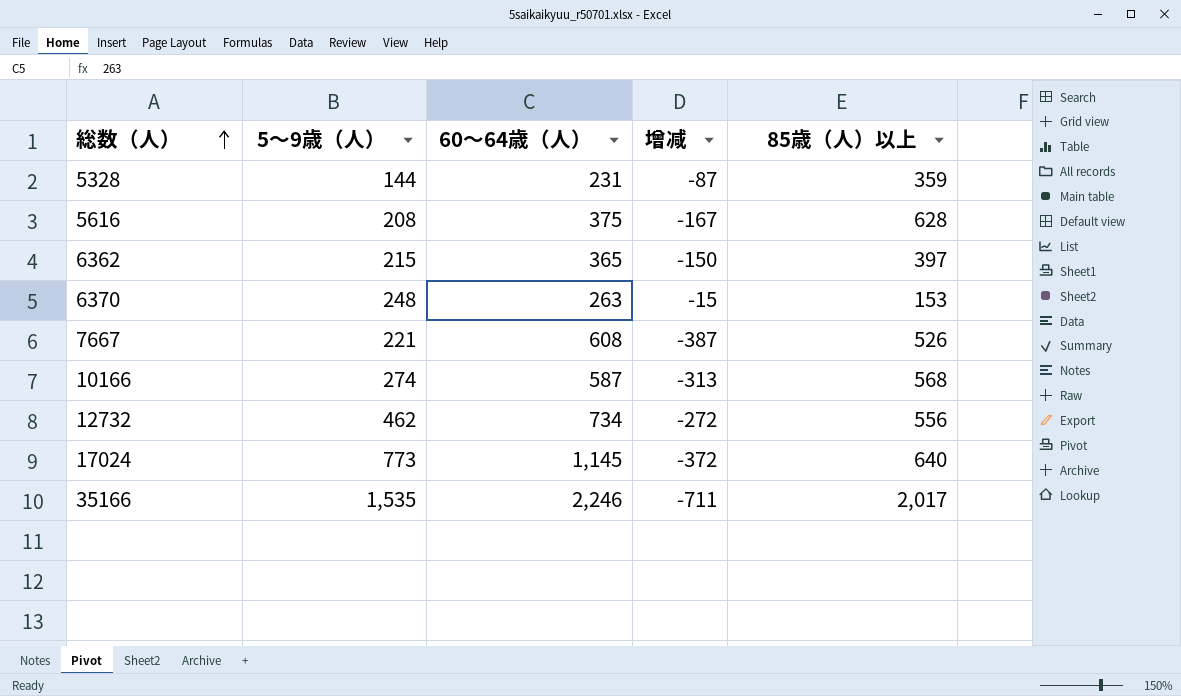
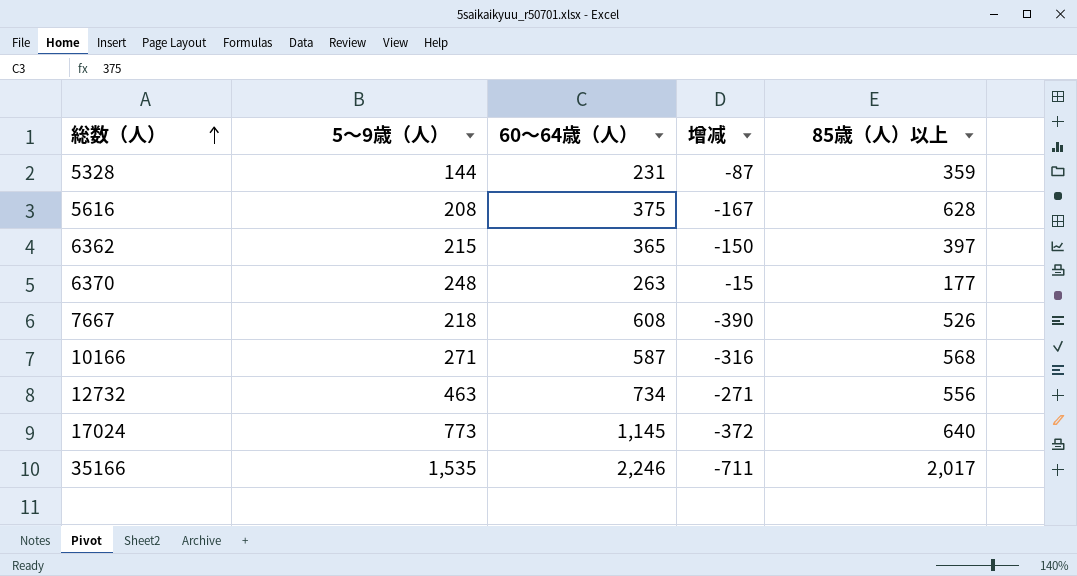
6370 | 85歳（人）以上: 153 -> 177
7667 | 5～9歳（人）: 221 -> 218
7667 | 增减: -387 -> -390
10166 | 5～9歳（人）: 274 -> 271
10166 | 增减: -313 -> -316
12732 | 5～9歳（人）: 462 -> 463
12732 | 增减: -272 -> -271

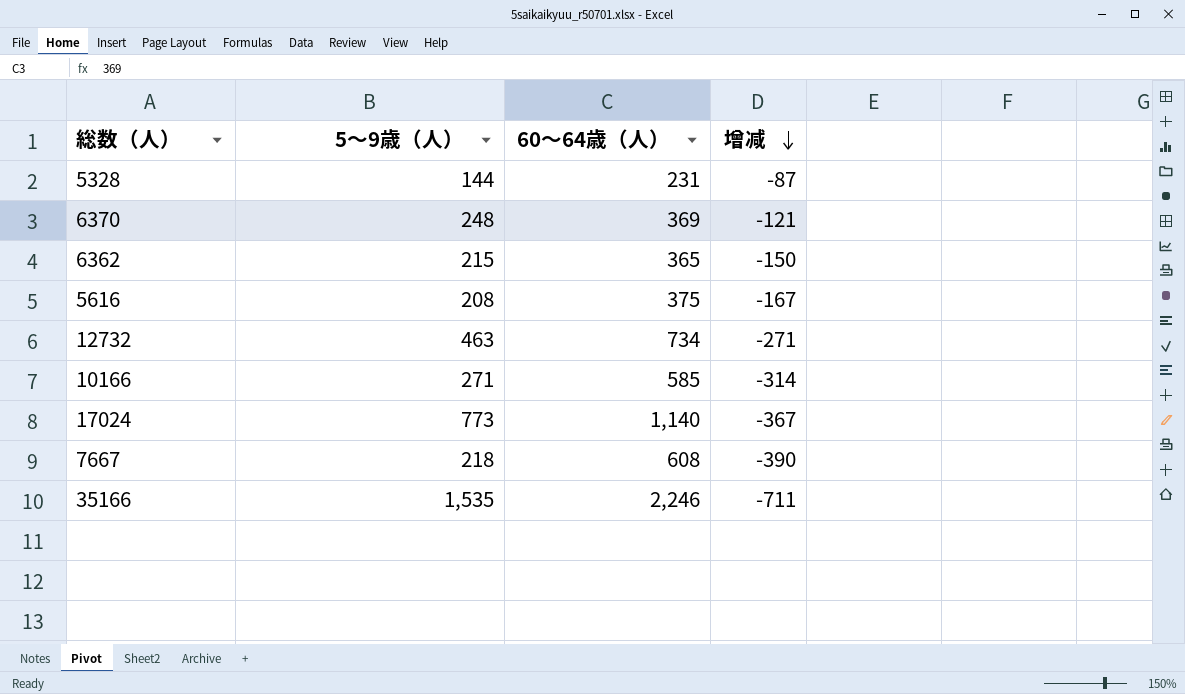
row order: 総数（人） ascending -> 增减 descending
column 85歳（人）以上 | position: 5 -> none
6370 | 60～64歳（人）: 263 -> 369
6370 | 增减: -15 -> -121
10166 | 60～64歳（人）: 587 -> 585
10166 | 增减: -316 -> -314
17024 | 60～64歳（人）: 1,145 -> 1,140
17024 | 增减: -372 -> -367

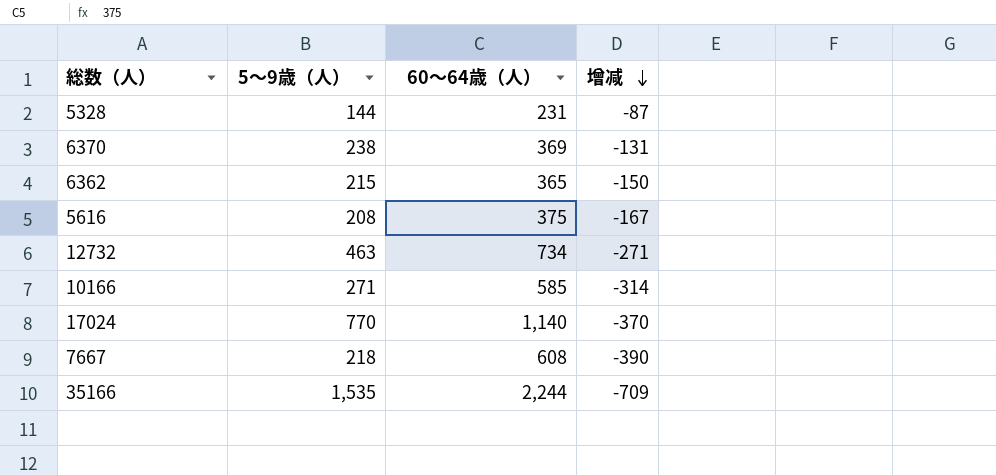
6370 | 5～9歳（人）: 248 -> 238
6370 | 增减: -121 -> -131
17024 | 5～9歳（人）: 773 -> 770
17024 | 增减: -367 -> -370
35166 | 60～64歳（人）: 2,246 -> 2,244
35166 | 增减: -711 -> -709

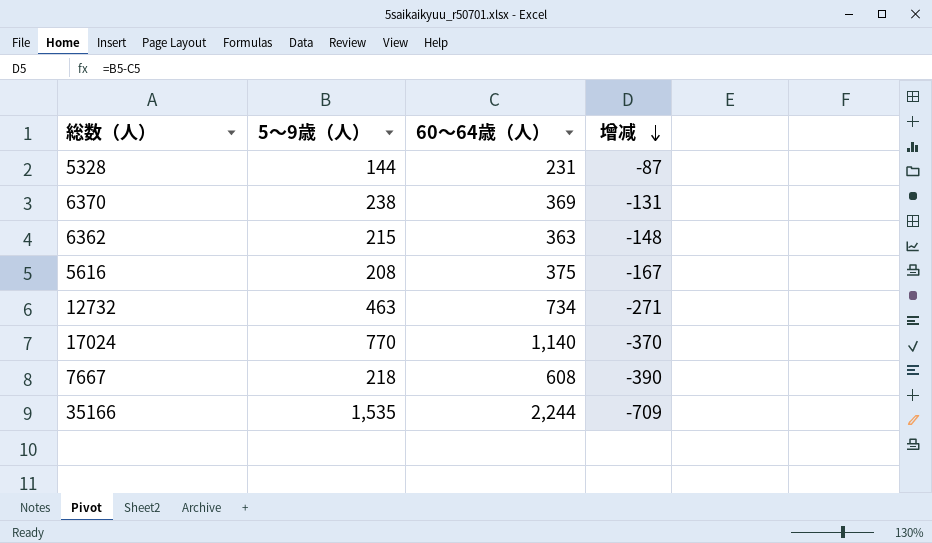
row 10166: 271 | 585 | -314 -> none
6362 | 60～64歳（人）: 365 -> 363
6362 | 增减: -150 -> -148

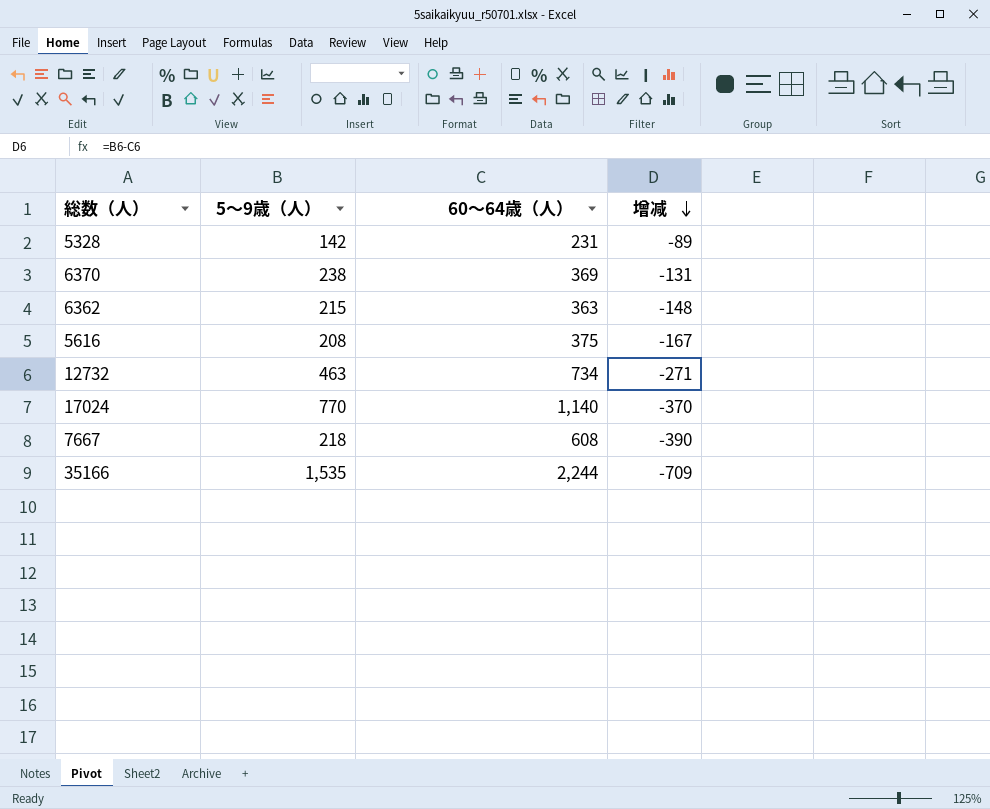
5328 | 5～9歳（人）: 144 -> 142
5328 | 增减: -87 -> -89

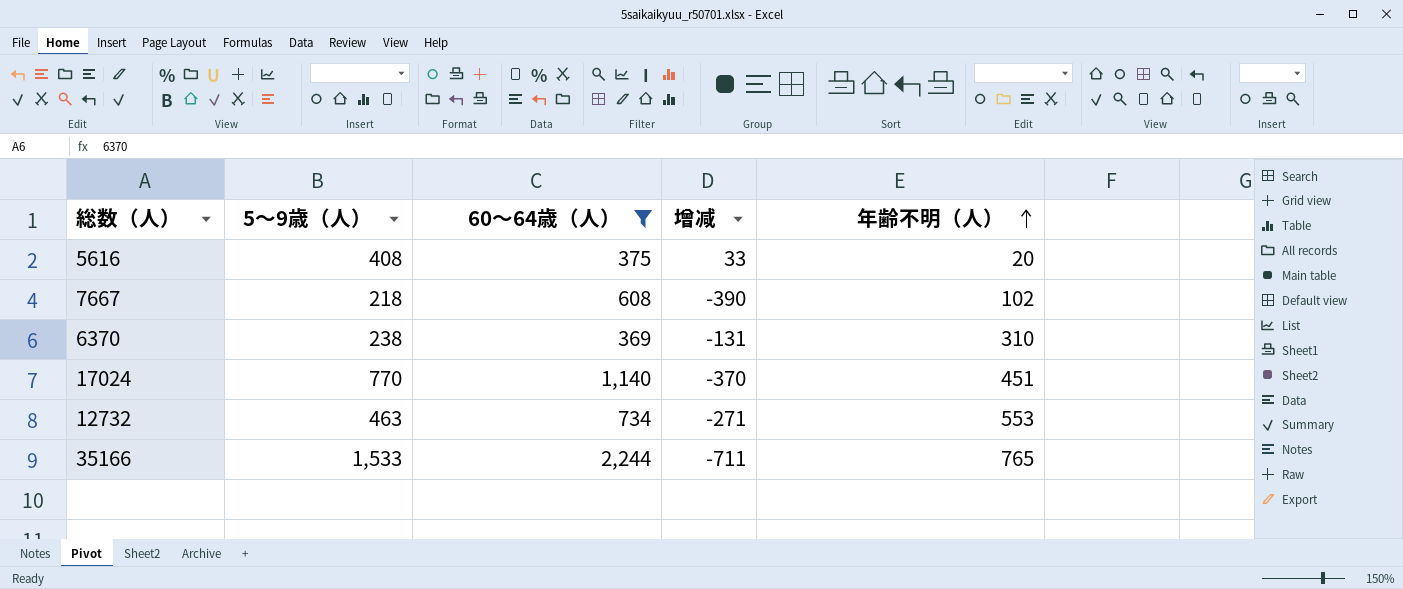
filter: none -> 60～64歳（人） >= 369
row order: 增减 descending -> 年齢不明（人） ascending
column 年齢不明（人） | position: none -> 5
5616 | 5～9歳（人）: 208 -> 408
5616 | 增减: -167 -> 33
35166 | 5～9歳（人）: 1,535 -> 1,533
35166 | 增减: -709 -> -711

